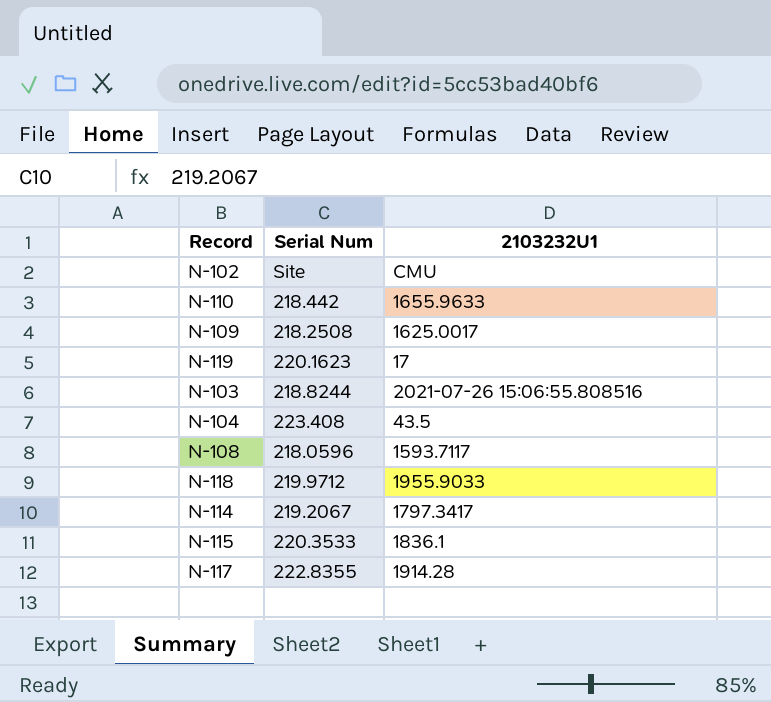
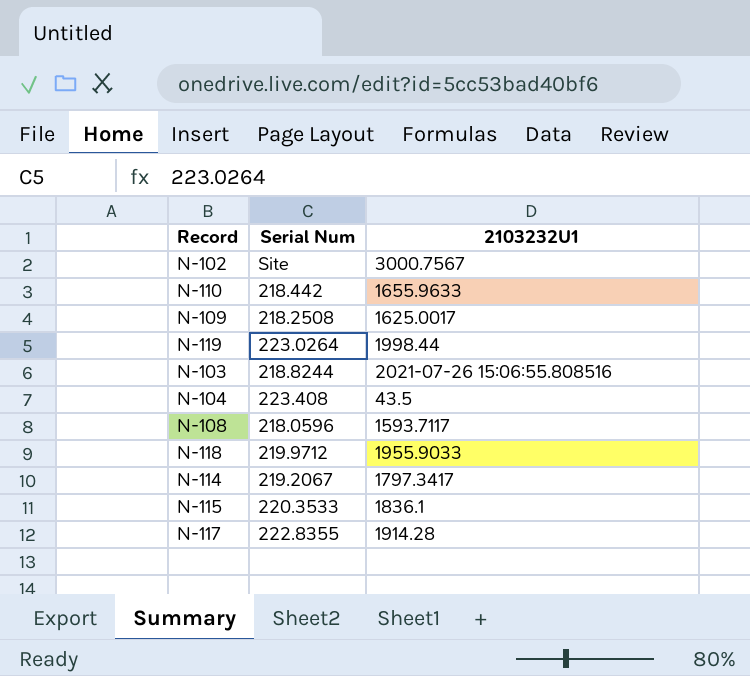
N-102 | 2103232U1: CMU -> 3000.7567
N-119 | Serial Num: 220.1623 -> 223.0264
N-119 | 2103232U1: 17 -> 1998.44

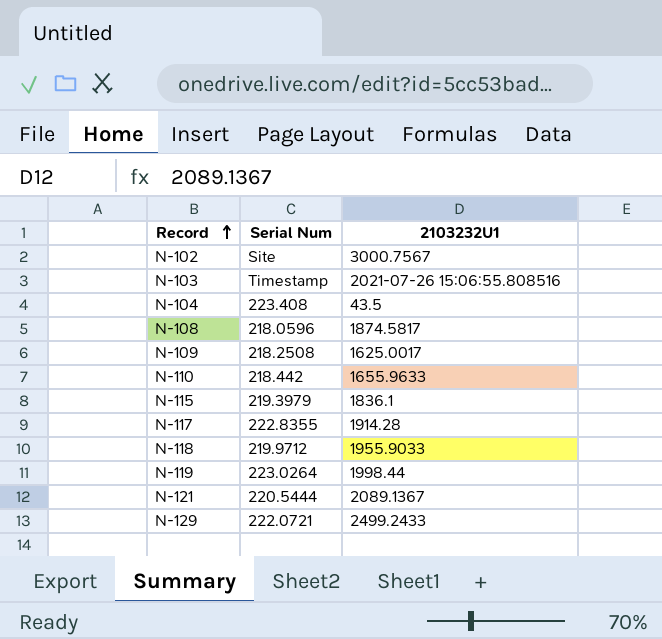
row order: none -> Record ascending
row N-114: 219.2067 | 1797.3417 -> none
N-103 | Serial Num: 218.8244 -> Timestamp
N-108 | 2103232U1: 1593.7117 -> 1874.5817
N-115 | Serial Num: 220.3533 -> 219.3979
row N-121: none -> 220.5444 | 2089.1367
row N-129: none -> 222.0721 | 2499.2433

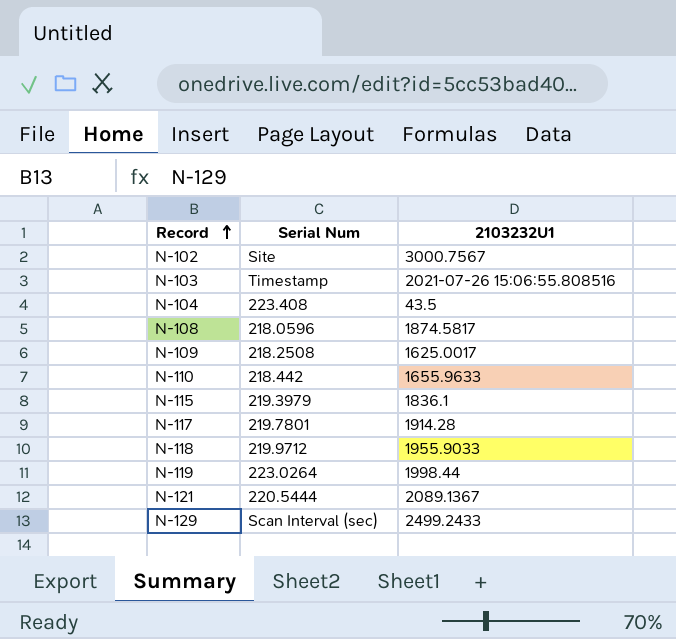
N-117 | Serial Num: 222.8355 -> 219.7801
N-129 | Serial Num: 222.0721 -> Scan Interval (sec)

